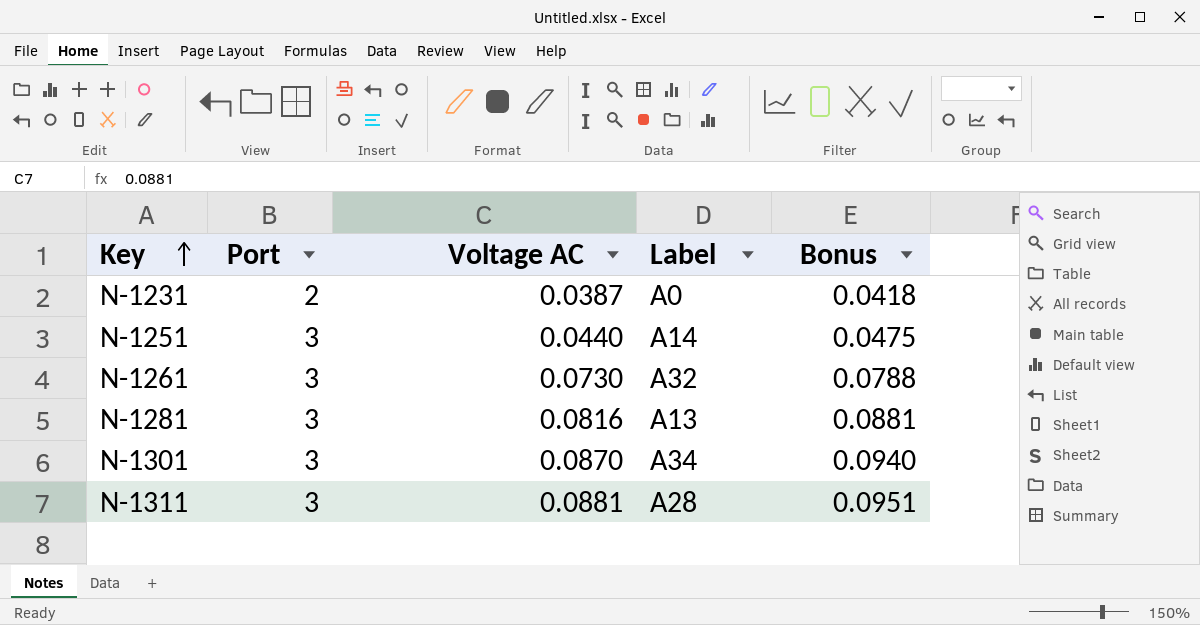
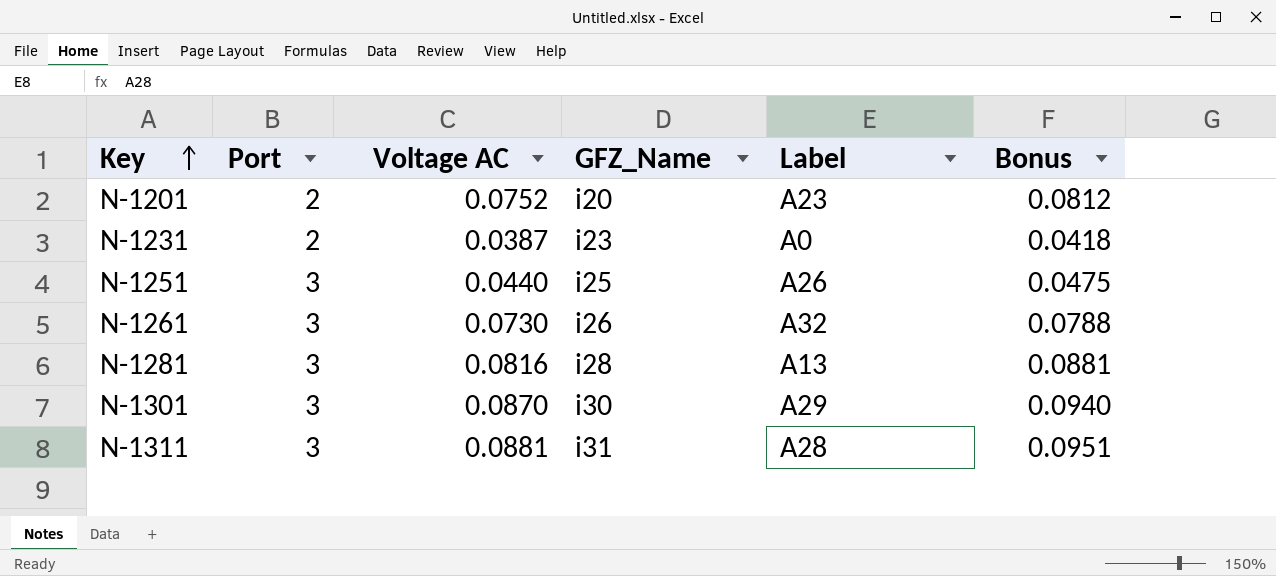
column GFZ_Name | position: none -> 4
row N-1201: none -> 2 | 0.0752 | i20 | A23 | 0.0812
N-1251 | Label: A14 -> A26
N-1301 | Label: A34 -> A29

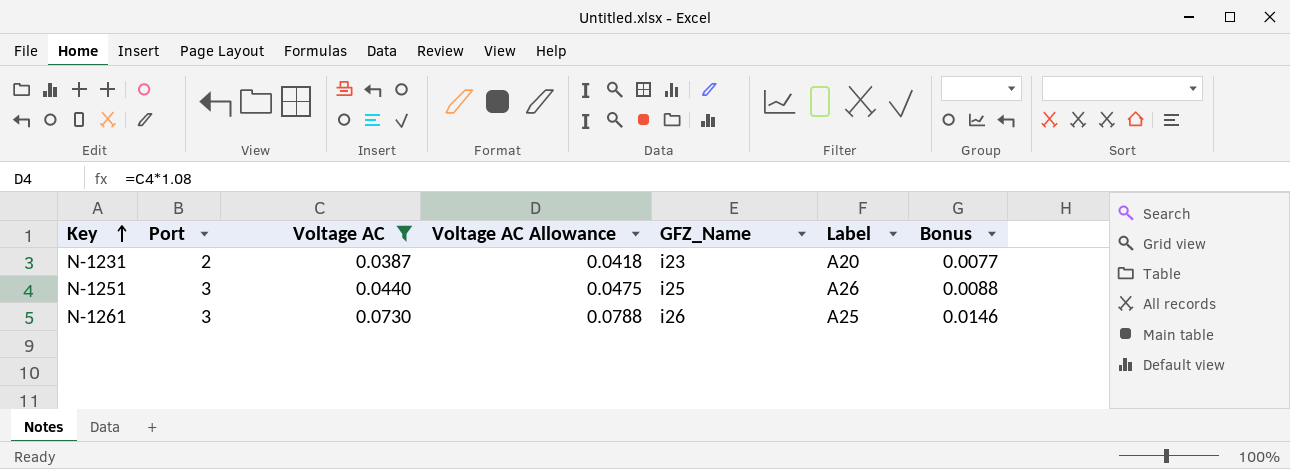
filter: none -> Voltage AC <= 0.0730
column Voltage AC Allowance | formula: none -> [Voltage AC] * 1.08
column Bonus | formula: [Voltage AC] * 1.08 -> [Voltage AC] * 0.2
N-1231 | Label: A0 -> A20
N-1261 | Label: A32 -> A25

